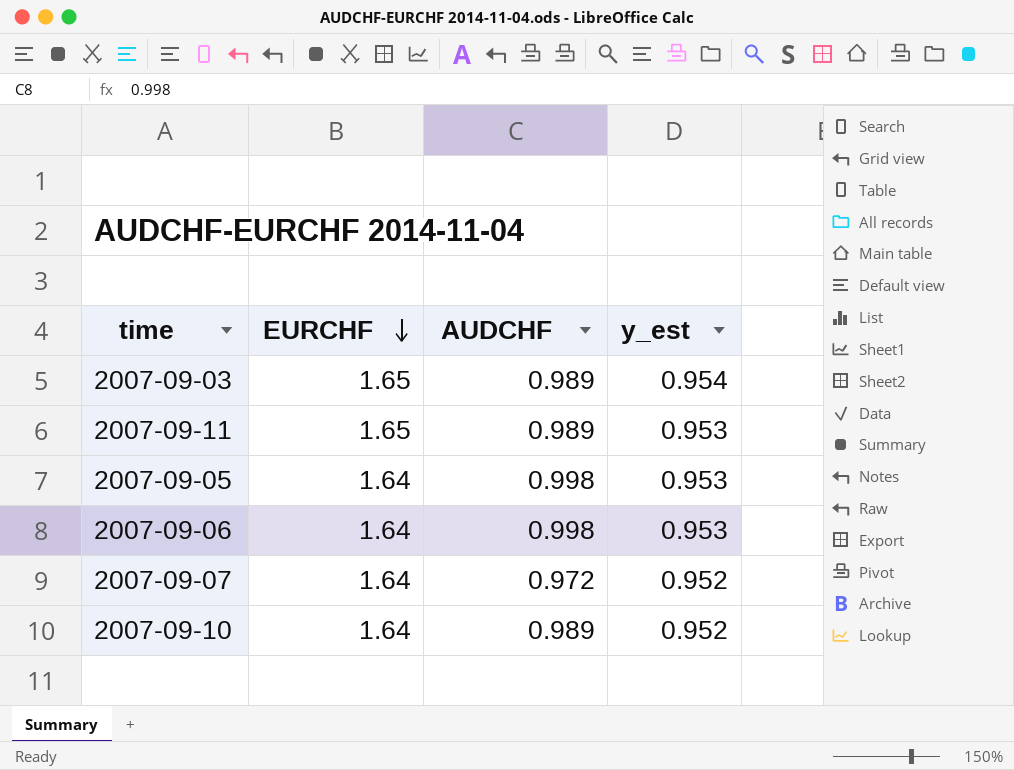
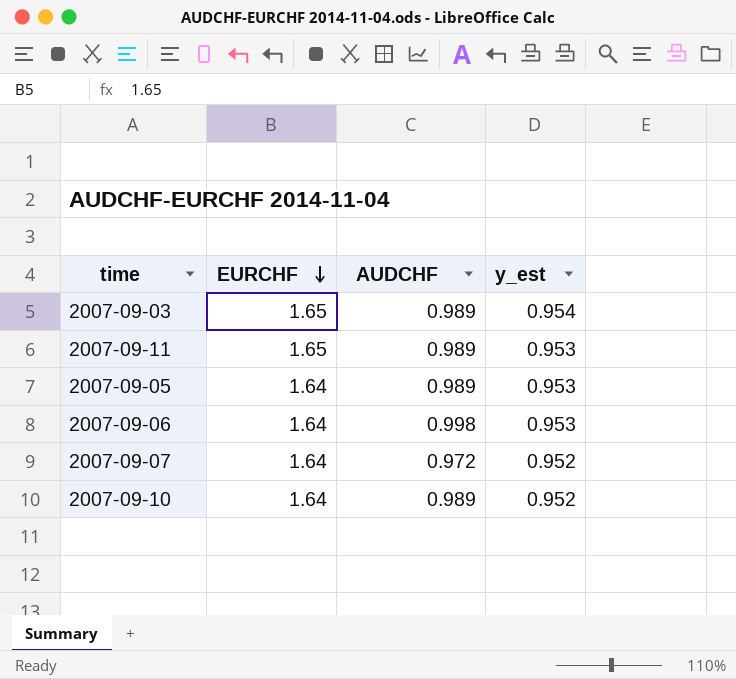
2007-09-05 | AUDCHF: 0.998 -> 0.989

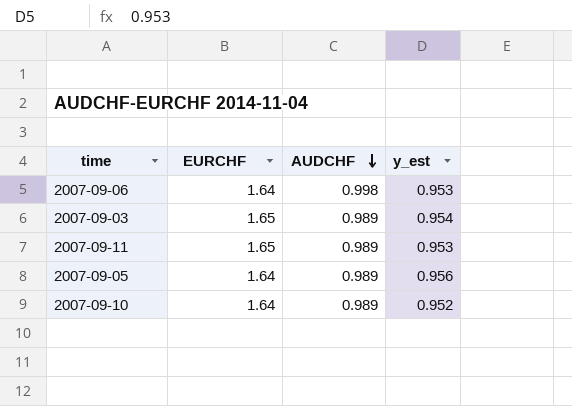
row order: EURCHF descending -> AUDCHF descending
row 2007-09-07: 1.64 | 0.972 | 0.952 -> none
2007-09-05 | y_est: 0.953 -> 0.956

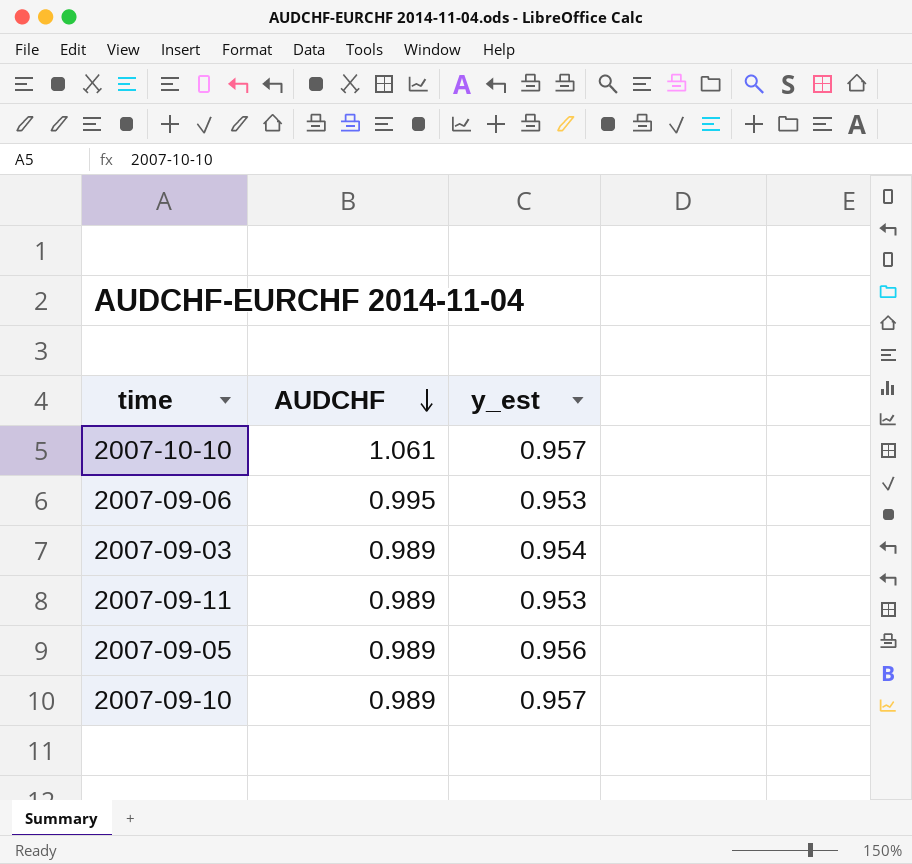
column EURCHF | position: 2 -> none
row 2007-10-10: none -> 1.061 | 0.957
2007-09-06 | AUDCHF: 0.998 -> 0.995
2007-09-10 | y_est: 0.952 -> 0.957

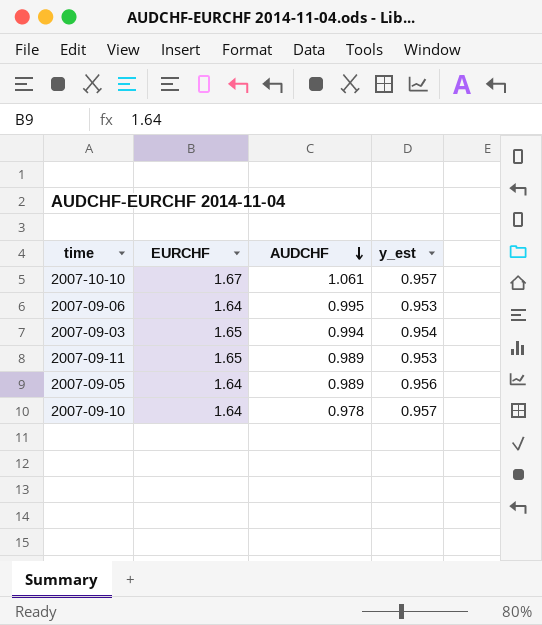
column EURCHF | position: none -> 2
2007-09-03 | AUDCHF: 0.989 -> 0.994
2007-09-10 | AUDCHF: 0.989 -> 0.978

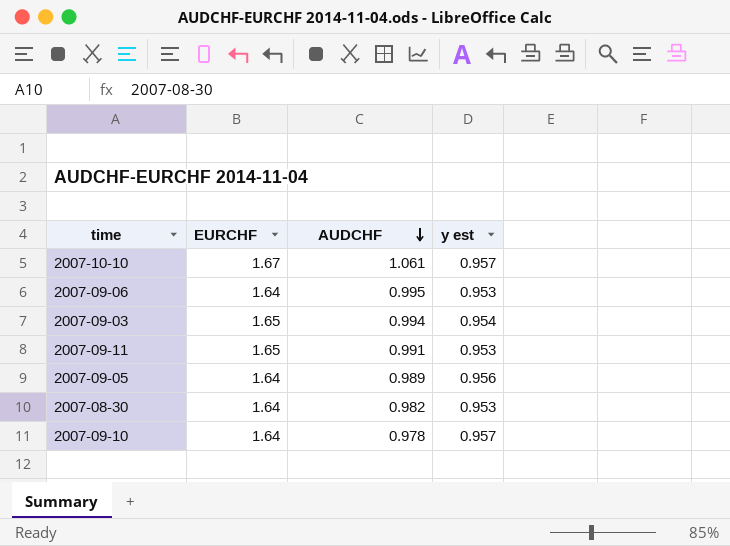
column name: y_est -> y est
2007-09-11 | AUDCHF: 0.989 -> 0.991
row 2007-08-30: none -> 1.64 | 0.982 | 0.953

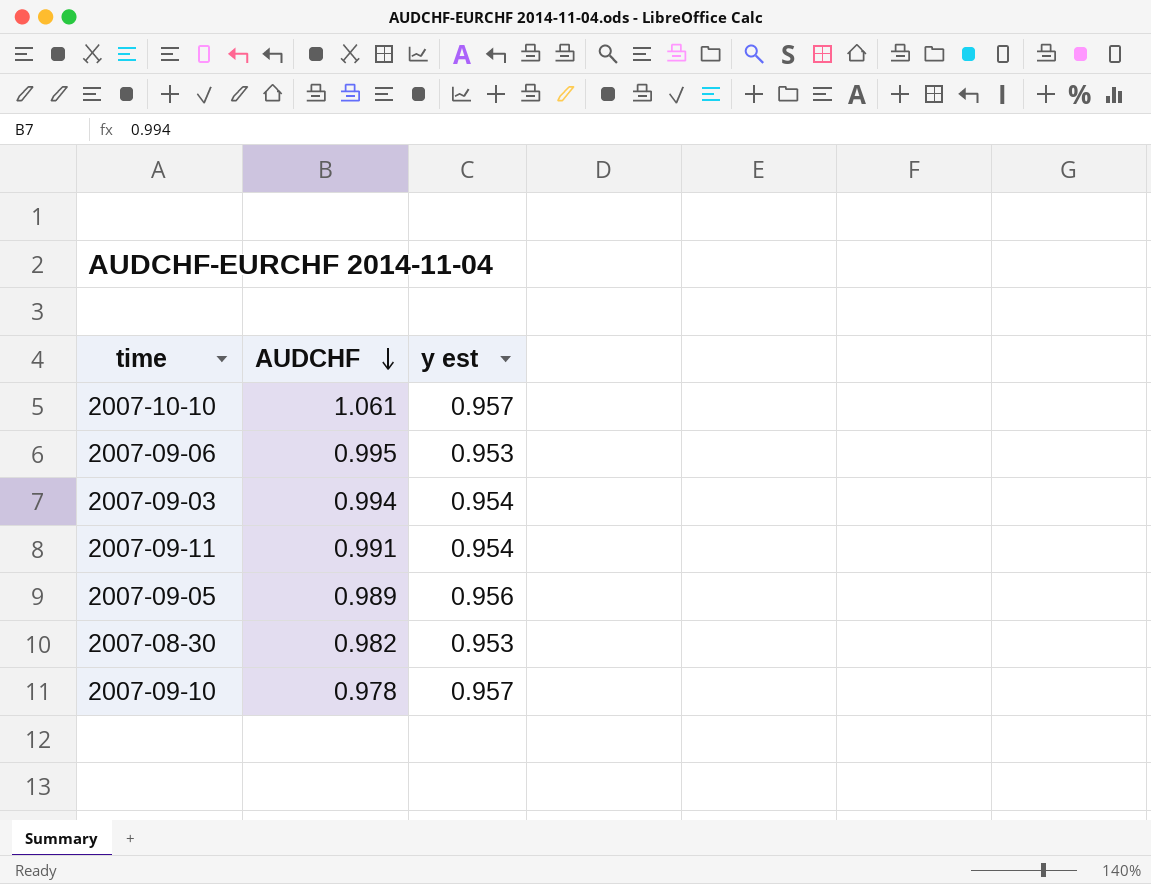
column EURCHF | position: 2 -> none
2007-09-11 | y est: 0.953 -> 0.954

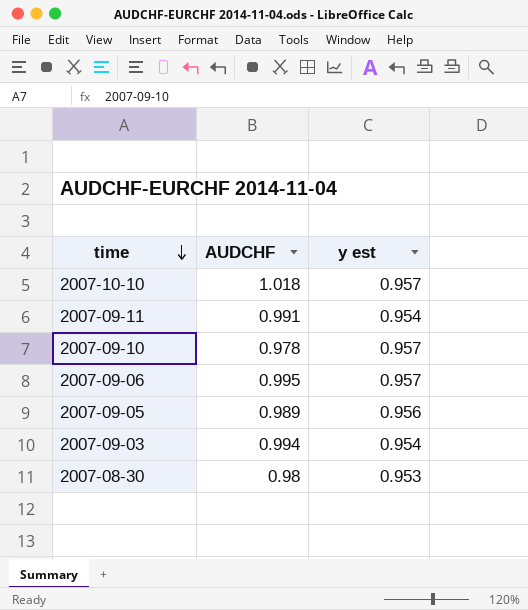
row order: AUDCHF descending -> time descending
2007-10-10 | AUDCHF: 1.061 -> 1.018
2007-09-06 | y est: 0.953 -> 0.957
2007-08-30 | AUDCHF: 0.982 -> 0.98

